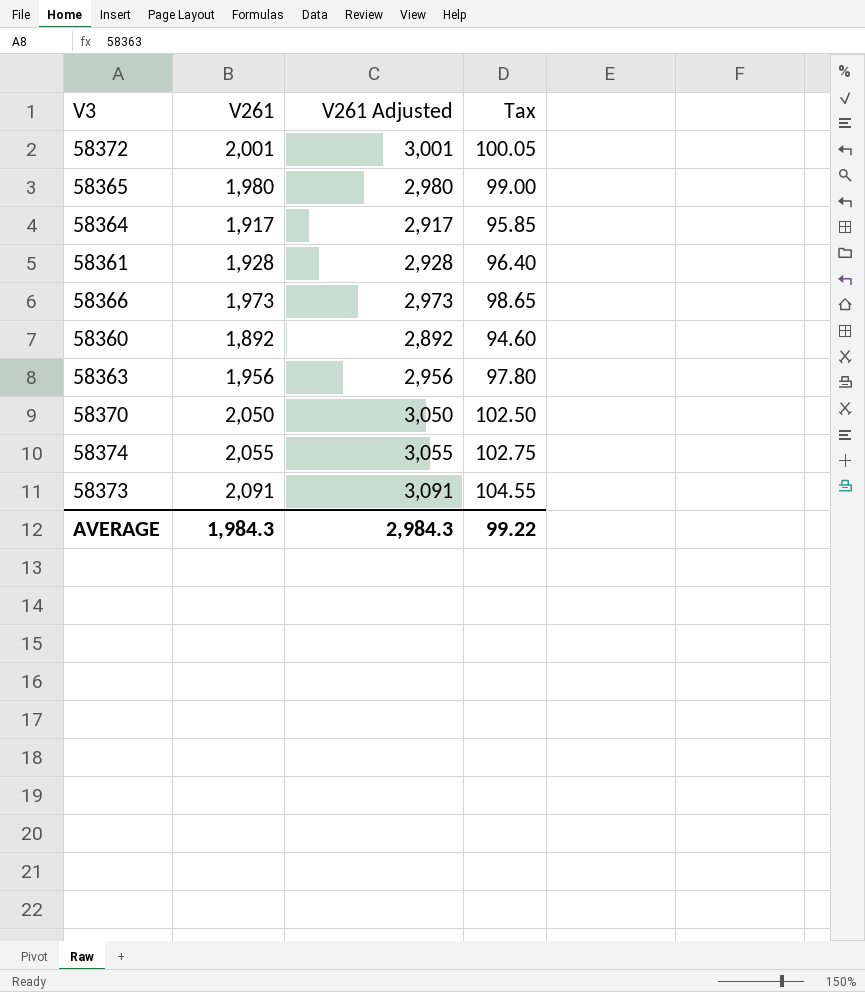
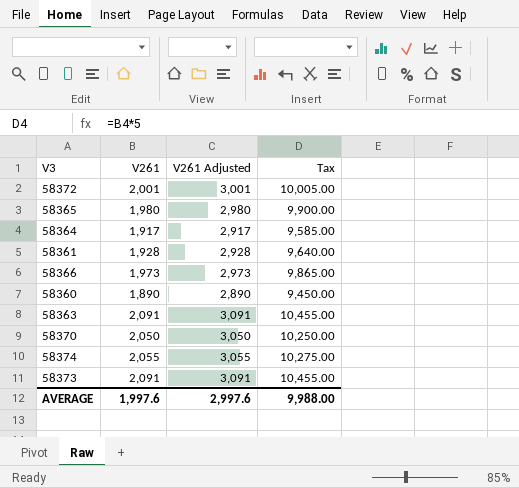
column Tax | formula: [V261] * 0.05 -> [V261] * 5
58360 | V261: 1,892 -> 1,890
58360 | V261 Adjusted: 2,892 -> 2,890
58363 | V261: 1,956 -> 2,091
58363 | V261 Adjusted: 2,956 -> 3,091
AVERAGE | V261: 1,984.3 -> 1,997.6
AVERAGE | V261 Adjusted: 2,984.3 -> 2,997.6
AVERAGE | Tax: 99.22 -> 9,988.00

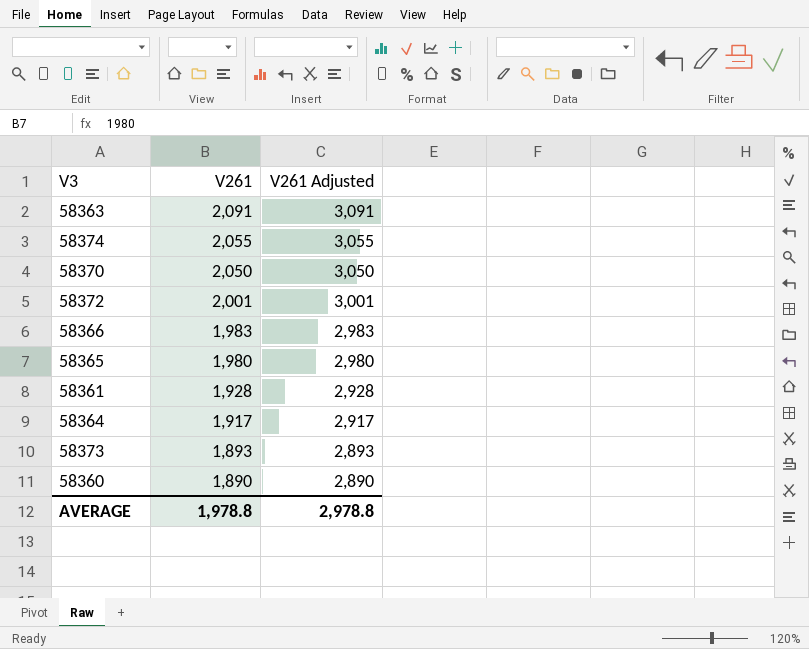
row order: none -> V261 descending
column Tax | formula: [V261] * 5 -> none
58366 | V261: 1,973 -> 1,983
58366 | V261 Adjusted: 2,973 -> 2,983
58373 | V261: 2,091 -> 1,893
58373 | V261 Adjusted: 3,091 -> 2,893
AVERAGE | V261: 1,997.6 -> 1,978.8
AVERAGE | V261 Adjusted: 2,997.6 -> 2,978.8

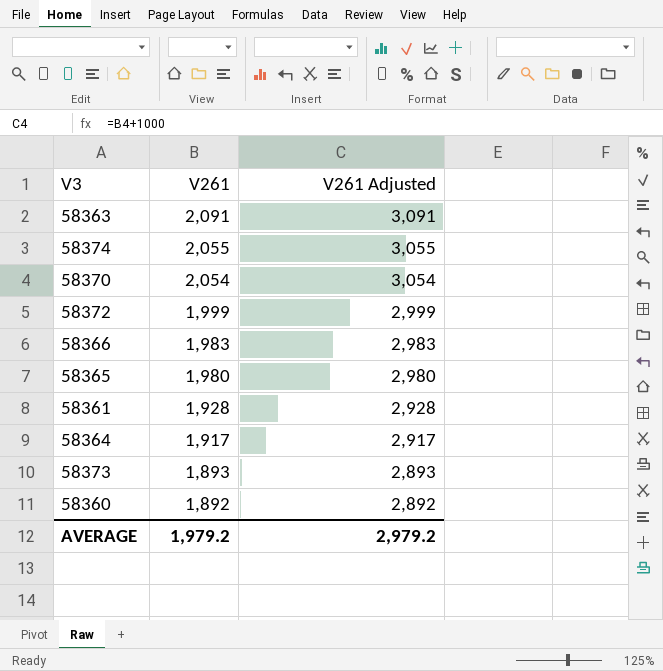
58370 | V261: 2,050 -> 2,054
58370 | V261 Adjusted: 3,050 -> 3,054
58372 | V261: 2,001 -> 1,999
58372 | V261 Adjusted: 3,001 -> 2,999
58360 | V261: 1,890 -> 1,892
58360 | V261 Adjusted: 2,890 -> 2,892
AVERAGE | V261: 1,978.8 -> 1,979.2
AVERAGE | V261 Adjusted: 2,978.8 -> 2,979.2

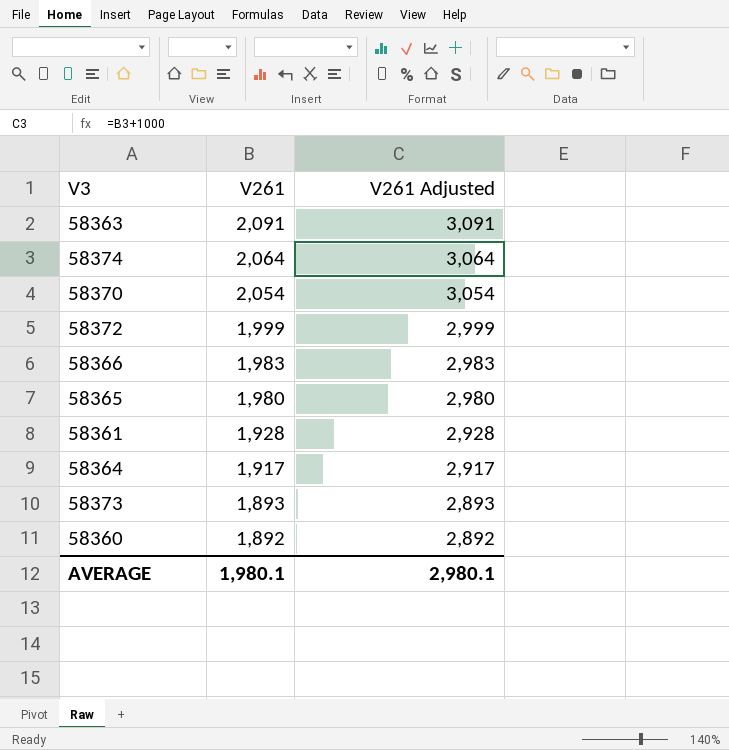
58374 | V261: 2,055 -> 2,064
58374 | V261 Adjusted: 3,055 -> 3,064
AVERAGE | V261: 1,979.2 -> 1,980.1
AVERAGE | V261 Adjusted: 2,979.2 -> 2,980.1

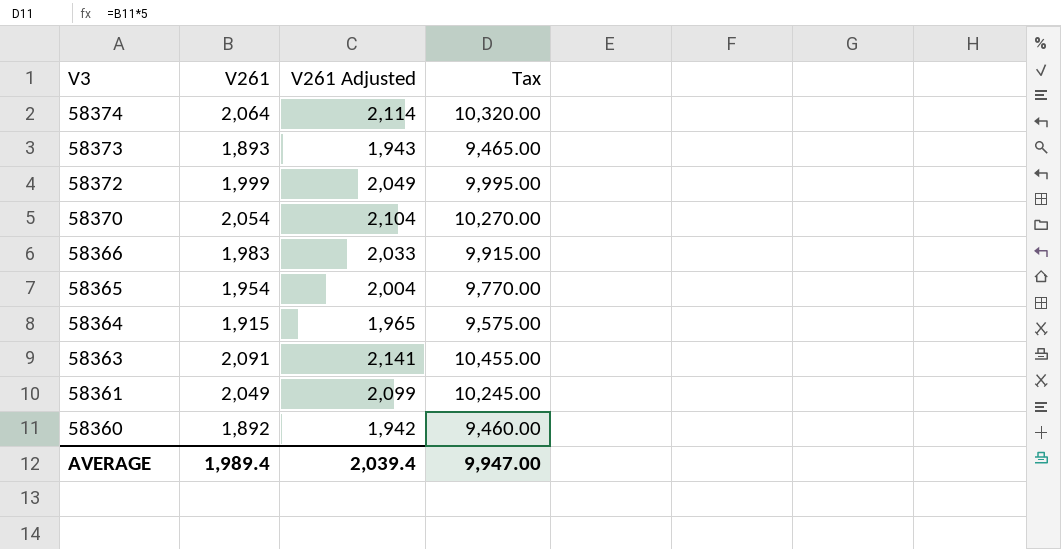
row order: V261 descending -> V3 descending
column V261 Adjusted | formula: [V261] + 1000 -> [V261] + 50
column Tax | formula: none -> [V261] * 5
58365 | V261: 1,980 -> 1,954
58364 | V261: 1,917 -> 1,915
58361 | V261: 1,928 -> 2,049
AVERAGE | V261: 1,980.1 -> 1,989.4
AVERAGE | V261 Adjusted: 2,980.1 -> 2,039.4

